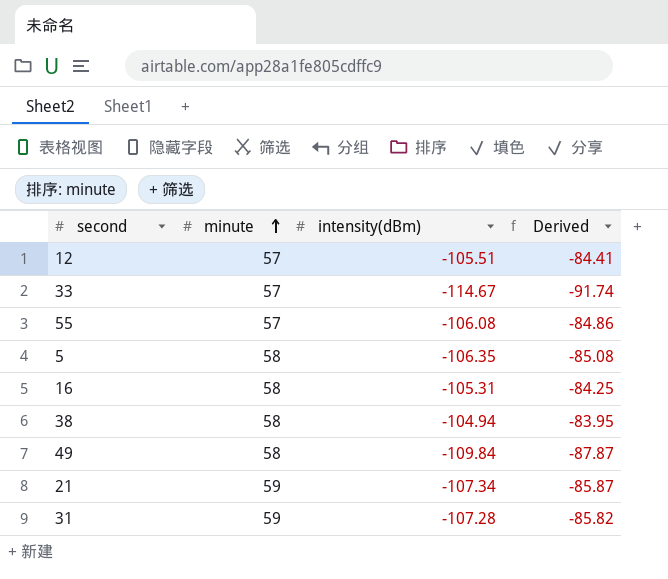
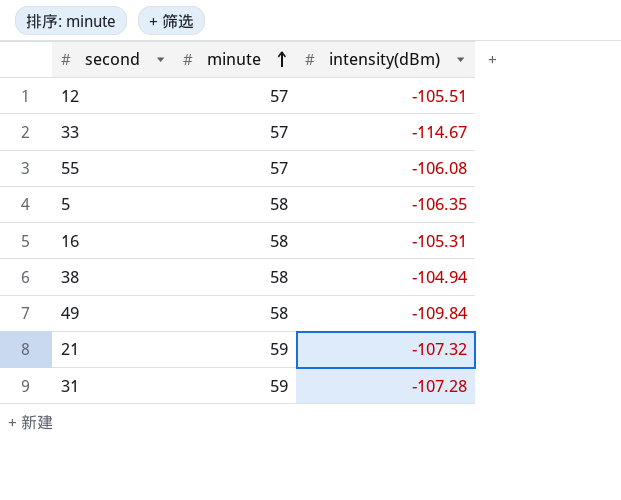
column Derived | formula: [intensity(dBm)] * 0.8 -> none
21 | intensity(dBm): -107.34 -> -107.32

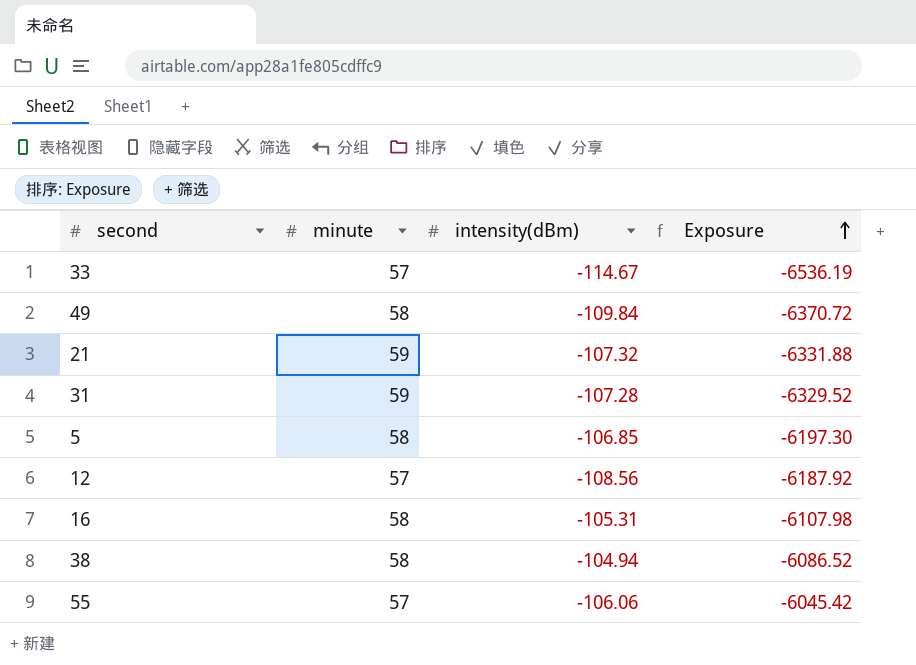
row order: minute ascending -> Exposure ascending
column Exposure | formula: none -> [minute] * [intensity(dBm)]
5 | intensity(dBm): -106.35 -> -106.85
12 | intensity(dBm): -105.51 -> -108.56
55 | intensity(dBm): -106.08 -> -106.06

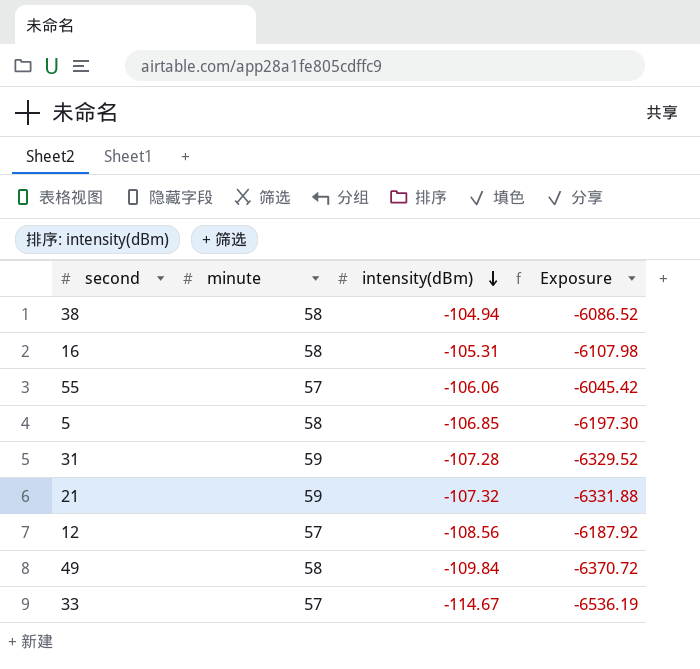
row order: Exposure ascending -> intensity(dBm) descending

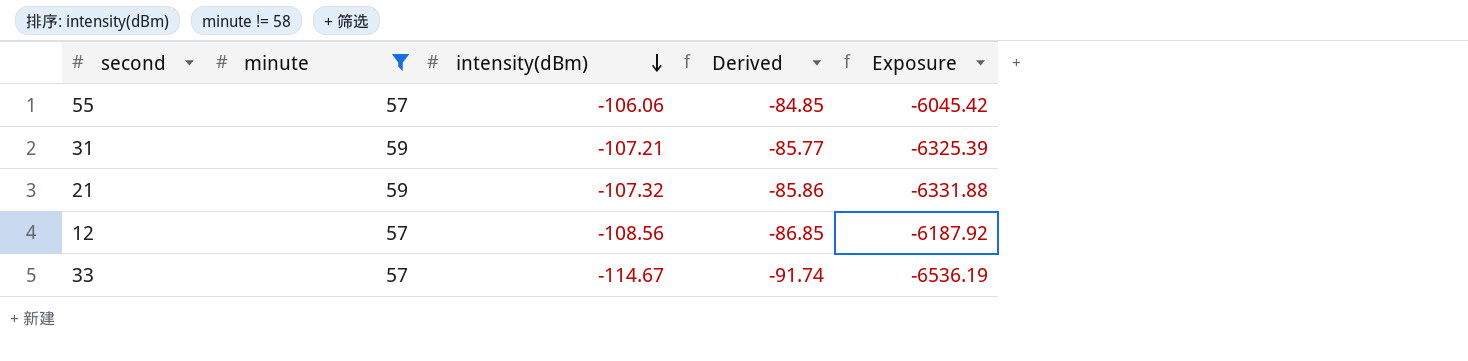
filter: none -> minute != 58
column Derived | formula: none -> [intensity(dBm)] * 0.8
31 | intensity(dBm): -107.28 -> -107.21
31 | Exposure: -6329.52 -> -6325.39

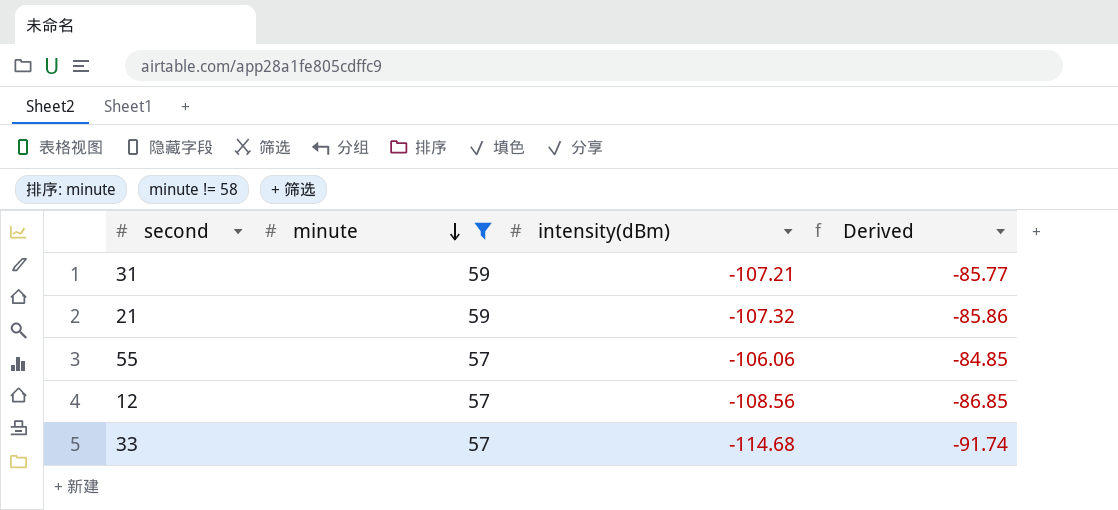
row order: intensity(dBm) descending -> minute descending
column Exposure | formula: [minute] * [intensity(dBm)] -> none
33 | intensity(dBm): -114.67 -> -114.68

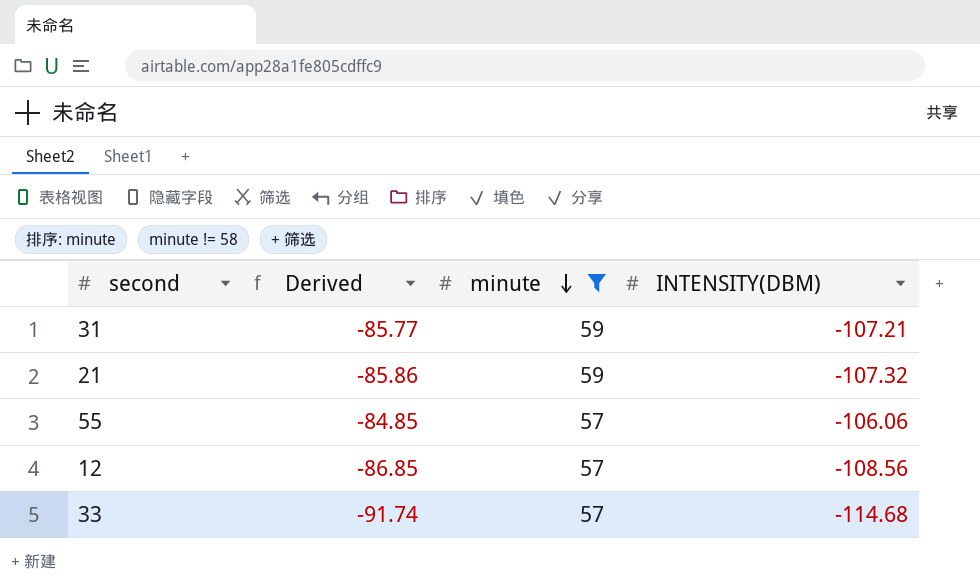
column Derived | position: 4 -> 2
column name: intensity(dBm) -> INTENSITY(DBM)

